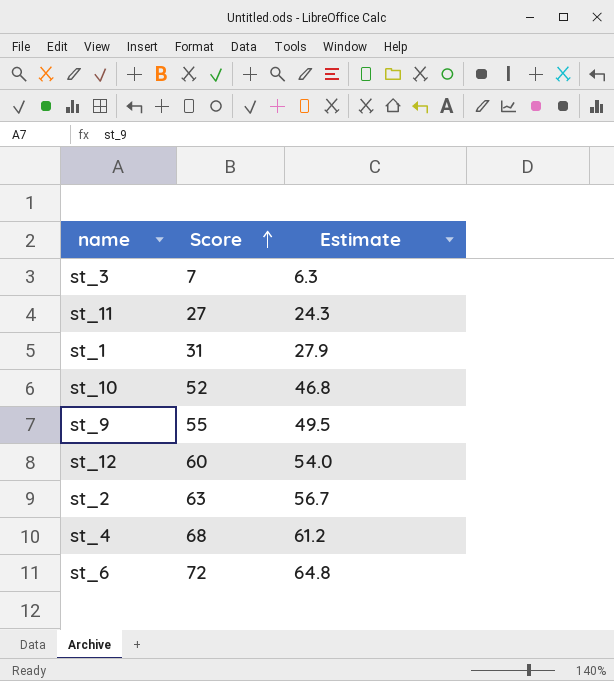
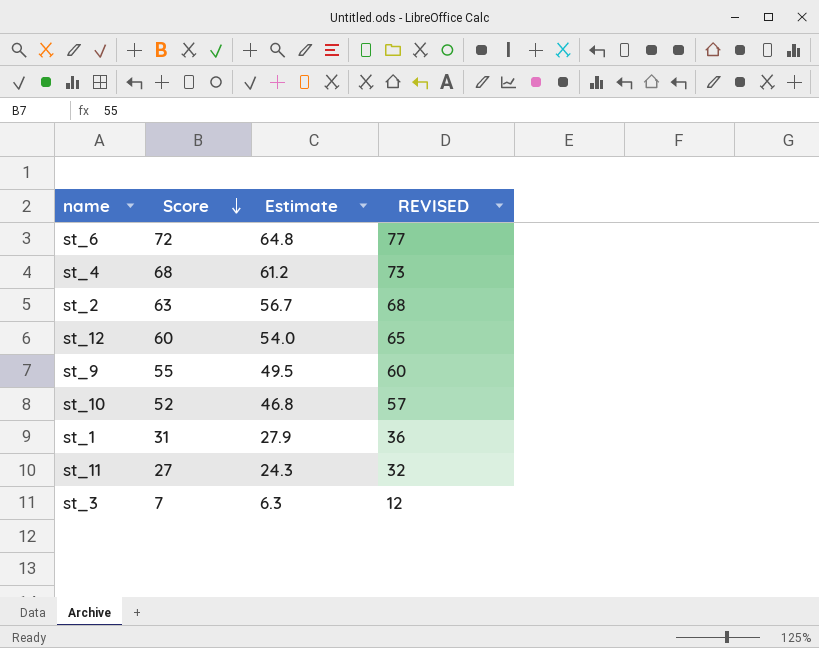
row order: Score ascending -> Score descending
column REVISED | formula: none -> [Score] + 5

